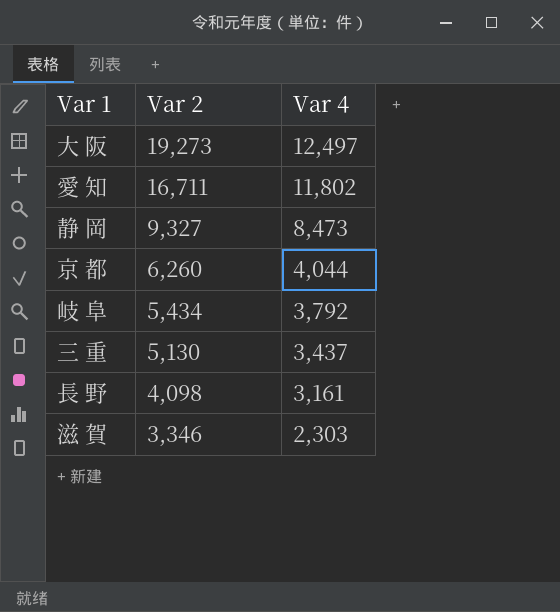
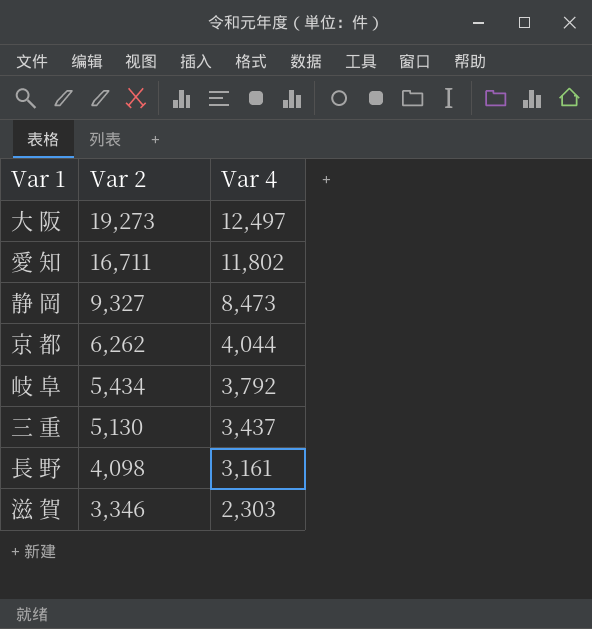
京 都 | Var 2: 6,260 -> 6,262

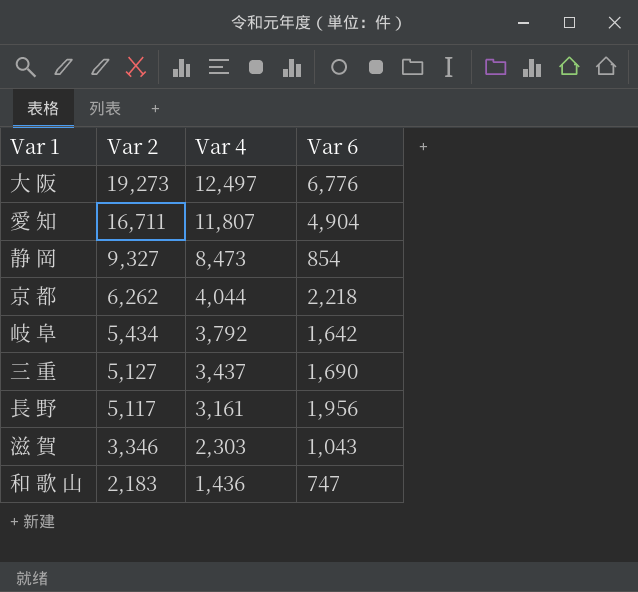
column Var 6 | formula: none -> [Var 2] - [Var 4]
愛 知 | Var 4: 11,802 -> 11,807
三 重 | Var 2: 5,130 -> 5,127
長 野 | Var 2: 4,098 -> 5,117
row 和 歌 山: none -> 2,183 | 1,436 | 747

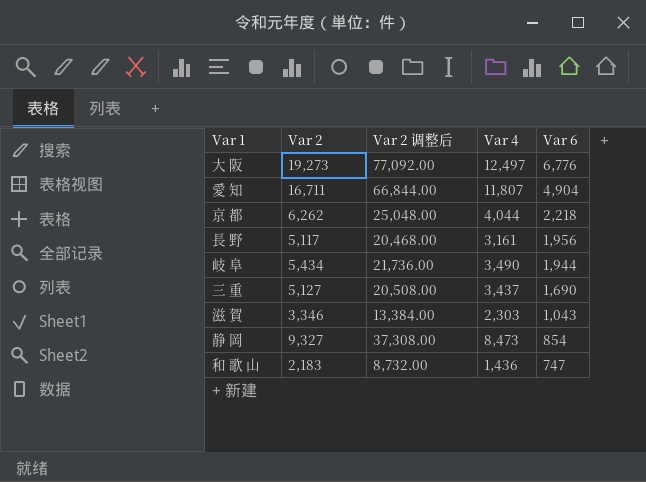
row order: Var 2 descending -> Var 6 descending
column Var 2 调整后 | formula: none -> [Var 2] * 4
岐 阜 | Var 4: 3,792 -> 3,490
岐 阜 | Var 6: 1,642 -> 1,944

